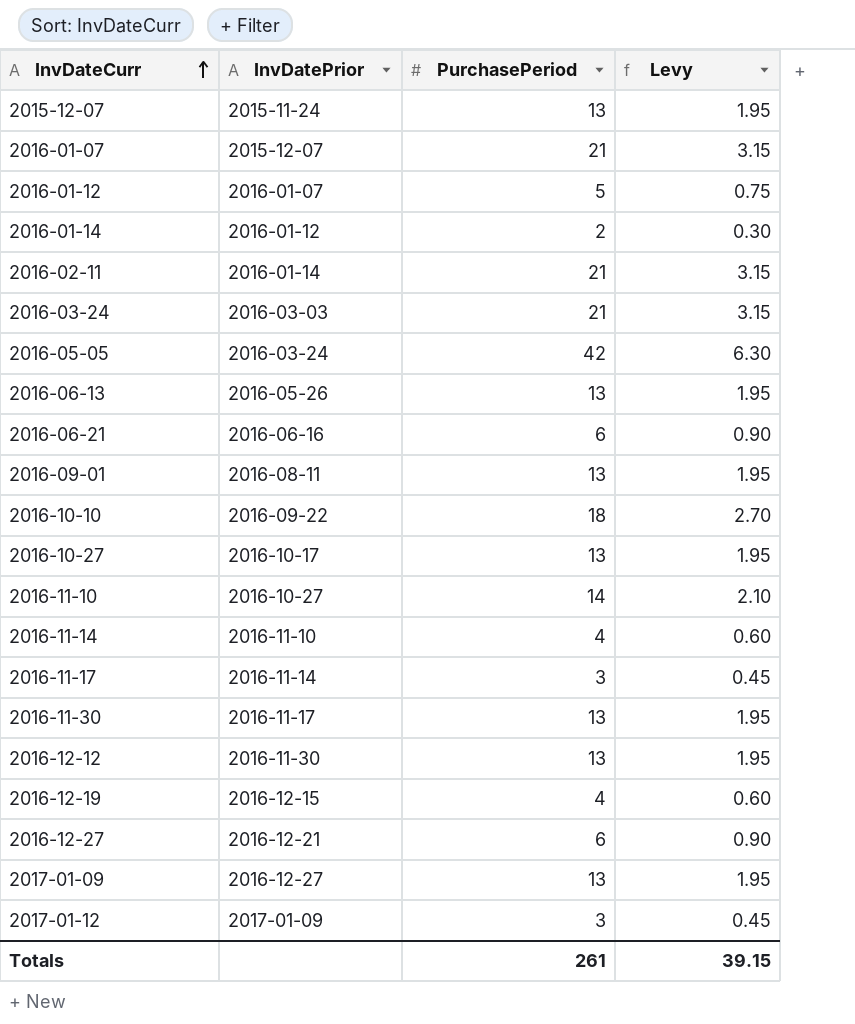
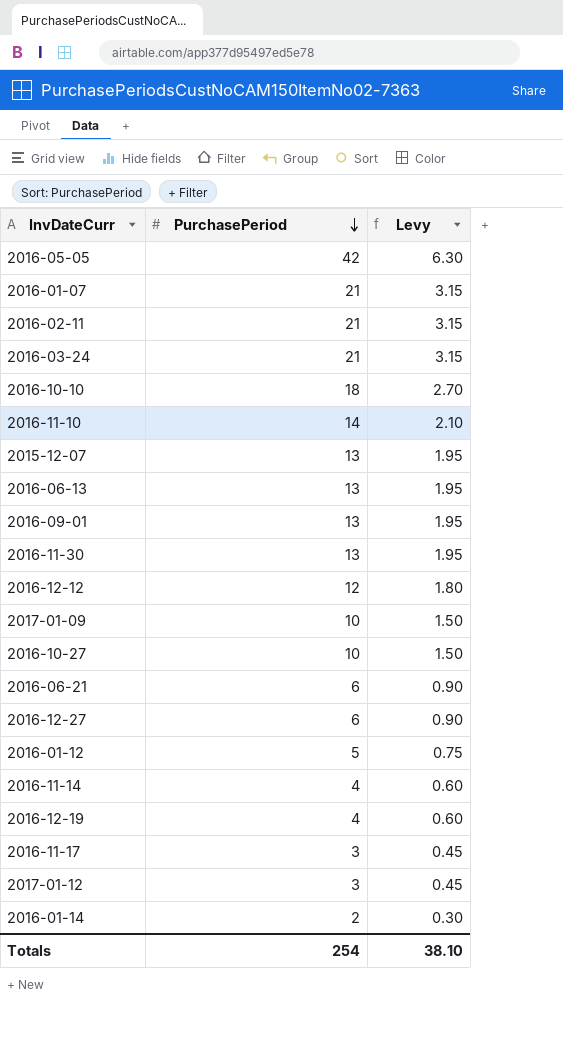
row order: InvDateCurr ascending -> PurchasePeriod descending
column InvDatePrior | position: 2 -> none
2016-12-12 | PurchasePeriod: 13 -> 12
2016-12-12 | Levy: 1.95 -> 1.80
2017-01-09 | PurchasePeriod: 13 -> 10
2017-01-09 | Levy: 1.95 -> 1.50
2016-10-27 | PurchasePeriod: 13 -> 10
2016-10-27 | Levy: 1.95 -> 1.50
Totals | PurchasePeriod: 261 -> 254
Totals | Levy: 39.15 -> 38.10

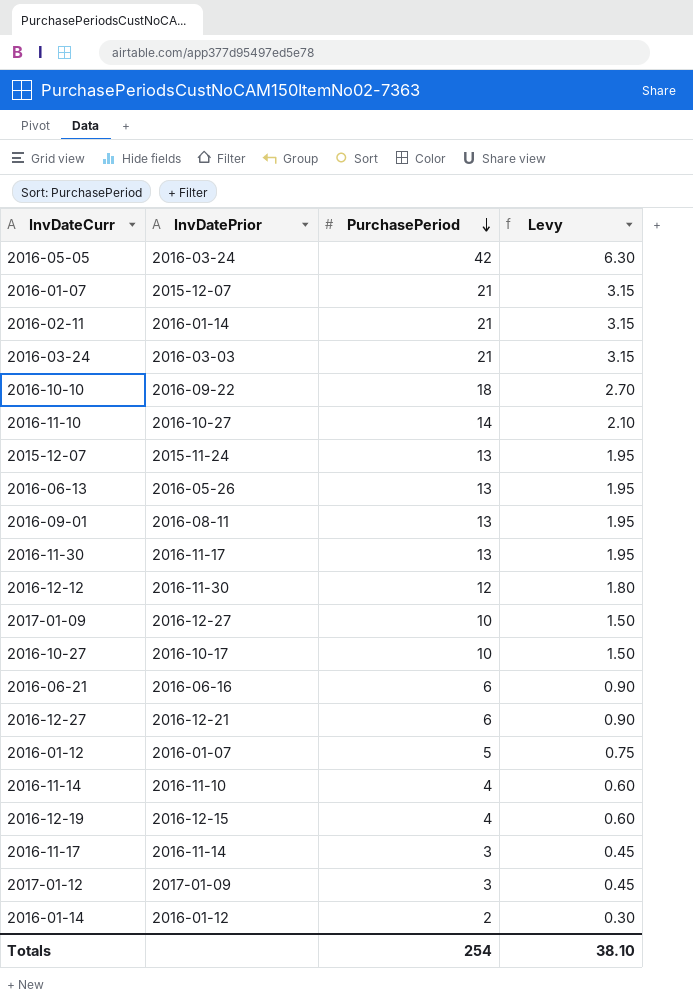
column InvDatePrior | position: none -> 2

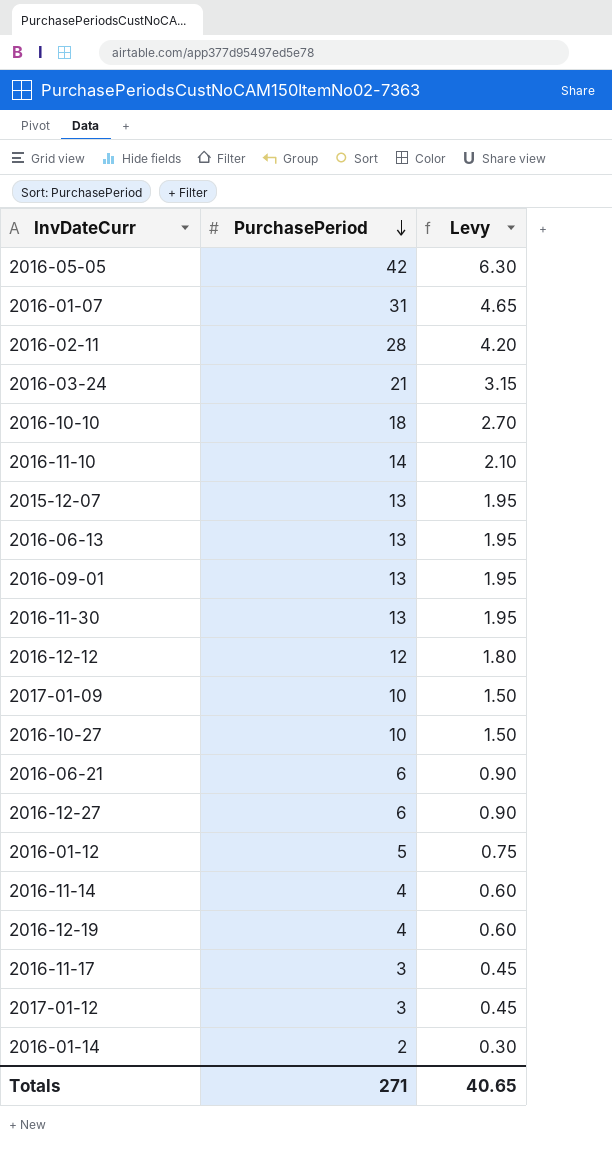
column InvDatePrior | position: 2 -> none
2016-01-07 | PurchasePeriod: 21 -> 31
2016-01-07 | Levy: 3.15 -> 4.65
2016-02-11 | PurchasePeriod: 21 -> 28
2016-02-11 | Levy: 3.15 -> 4.20
Totals | PurchasePeriod: 254 -> 271
Totals | Levy: 38.10 -> 40.65

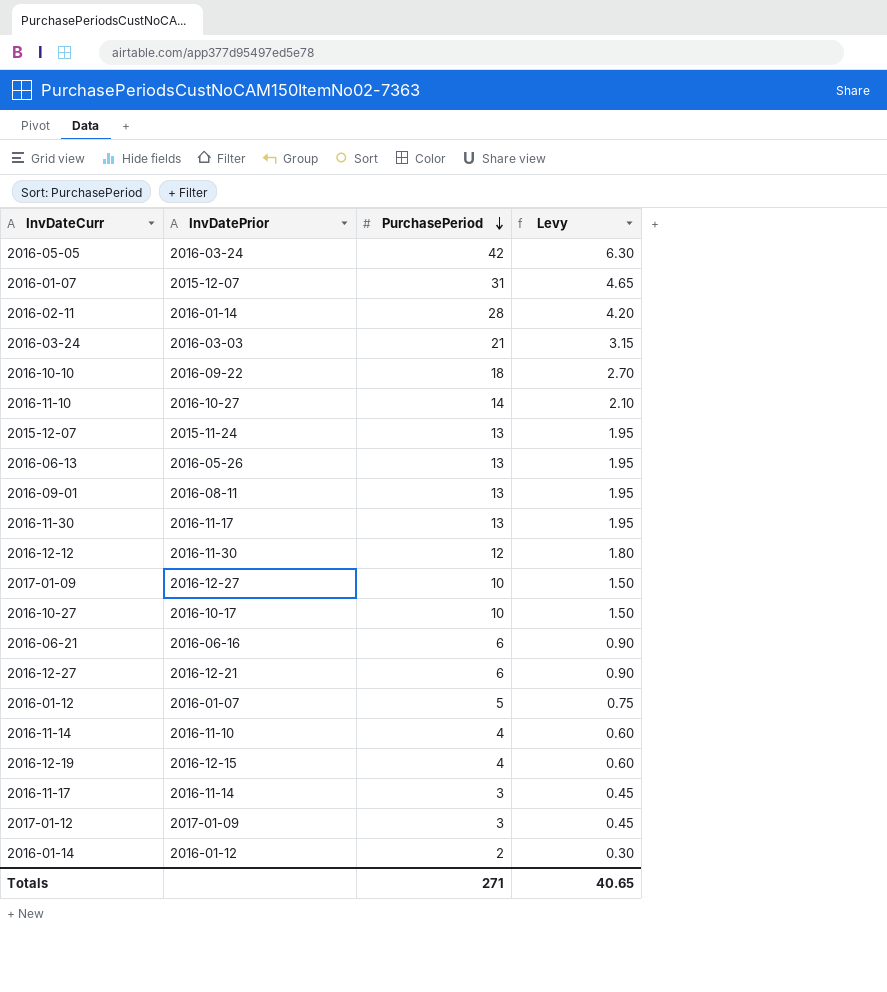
column InvDatePrior | position: none -> 2

